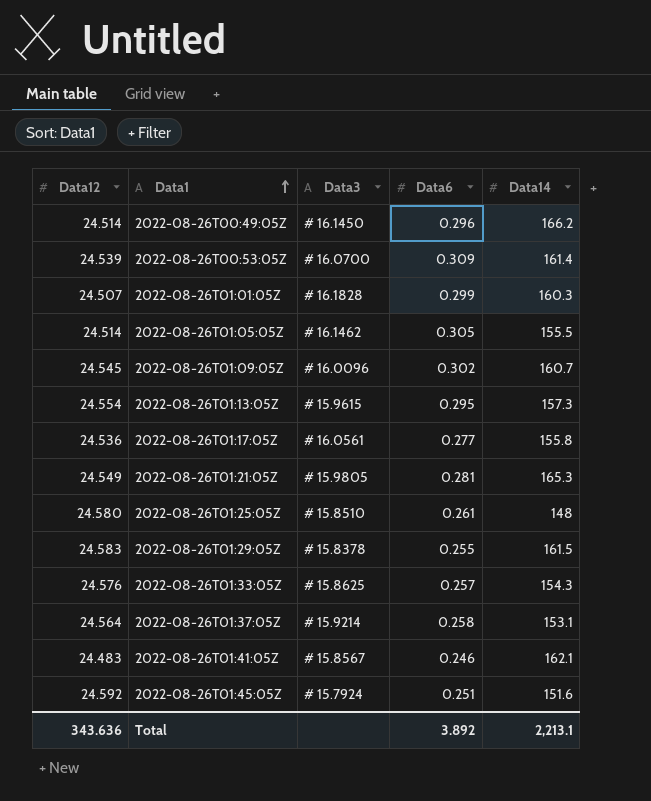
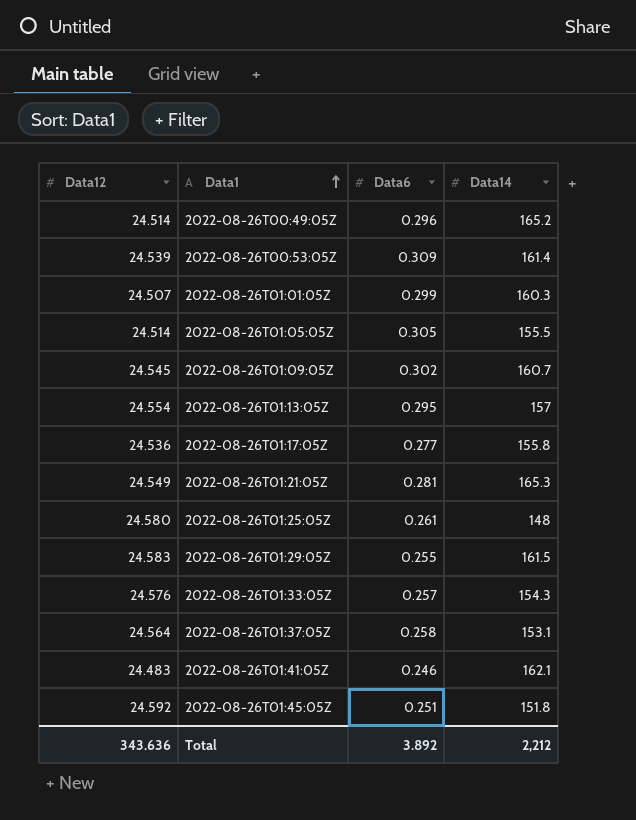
column Data3 | position: 3 -> none
2022-08-26T00:49:05Z | Data14: 166.2 -> 165.2
2022-08-26T01:13:05Z | Data14: 157.3 -> 157
2022-08-26T01:45:05Z | Data14: 151.6 -> 151.8
Total | Data14: 2,213.1 -> 2,212

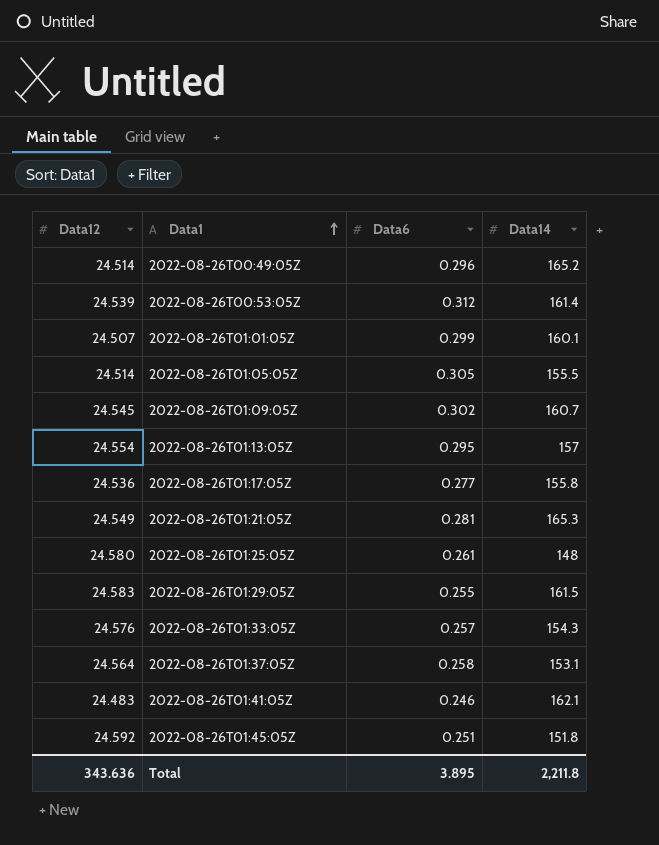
2022-08-26T00:53:05Z | Data6: 0.309 -> 0.312
2022-08-26T01:01:05Z | Data14: 160.3 -> 160.1
Total | Data6: 3.892 -> 3.895
Total | Data14: 2,212 -> 2,211.8

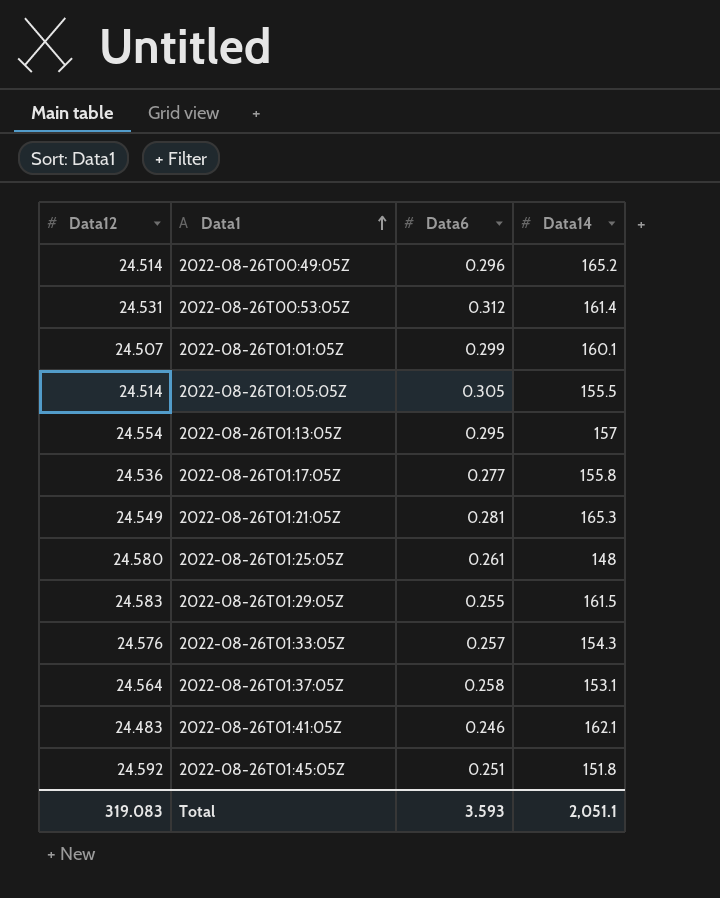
row 2022-08-26T01:09:05Z: 24.545 | 0.302 | 160.7 -> none
2022-08-26T00:53:05Z | Data12: 24.539 -> 24.531
Total | Data12: 343.636 -> 319.083
Total | Data6: 3.895 -> 3.593
Total | Data14: 2,211.8 -> 2,051.1

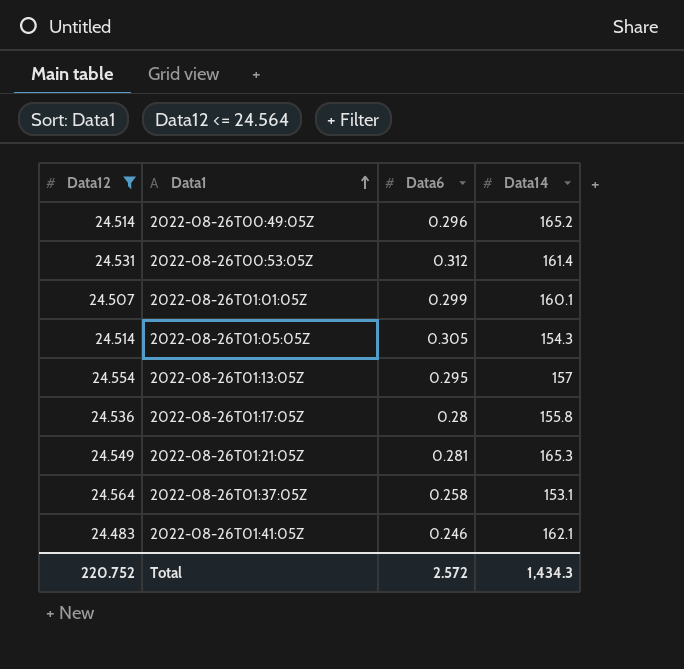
filter: none -> Data12 <= 24.564
2022-08-26T01:05:05Z | Data14: 155.5 -> 154.3
2022-08-26T01:17:05Z | Data6: 0.277 -> 0.28
Total | Data12: 319.083 -> 220.752
Total | Data6: 3.593 -> 2.572
Total | Data14: 2,051.1 -> 1,434.3

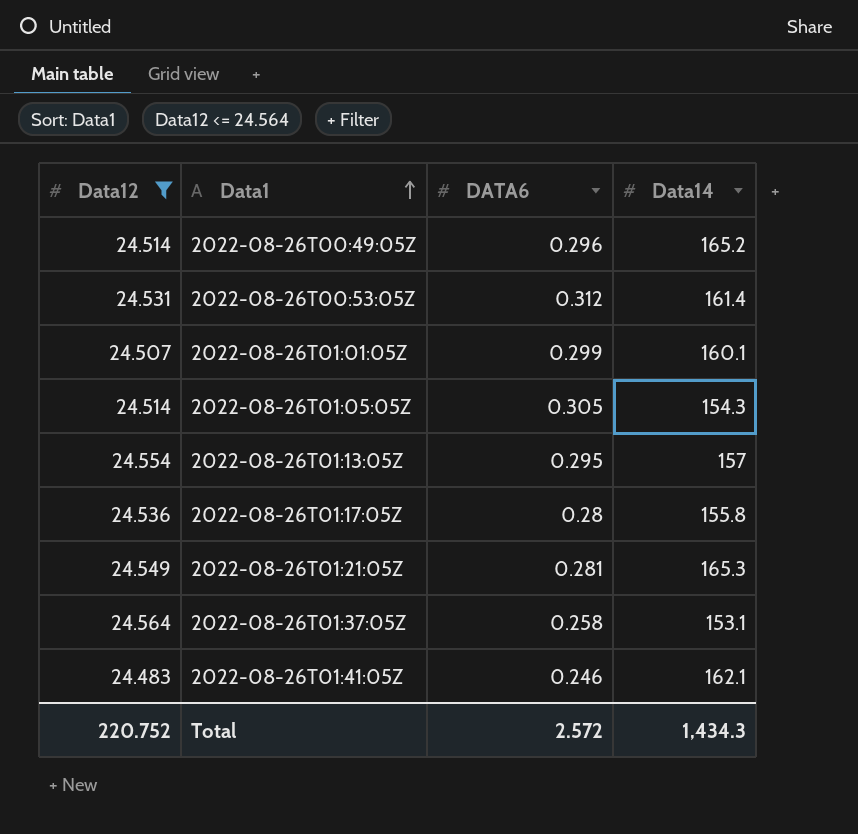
column name: Data6 -> DATA6

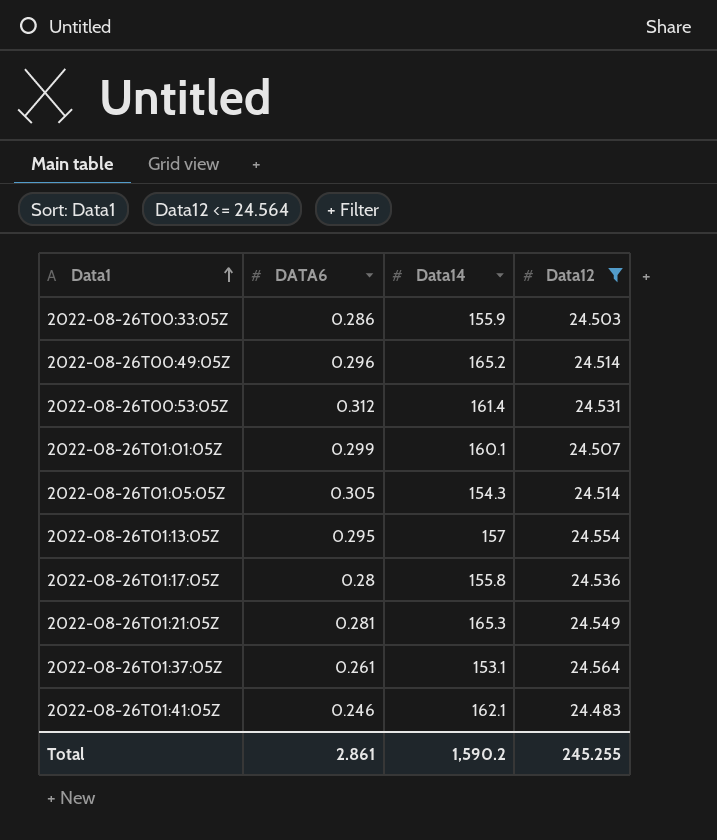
column Data12 | position: 1 -> 4
row 2022-08-26T00:33:05Z: none -> 0.286 | 155.9 | 24.503
2022-08-26T01:37:05Z | DATA6: 0.258 -> 0.261
Total | DATA6: 2.572 -> 2.861
Total | Data14: 1,434.3 -> 1,590.2
Total | Data12: 220.752 -> 245.255

